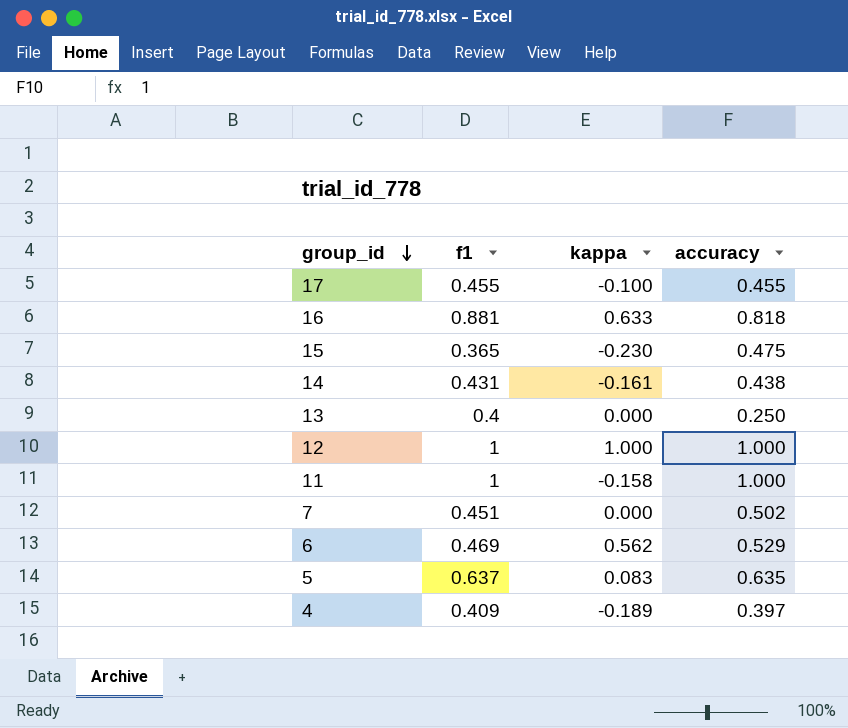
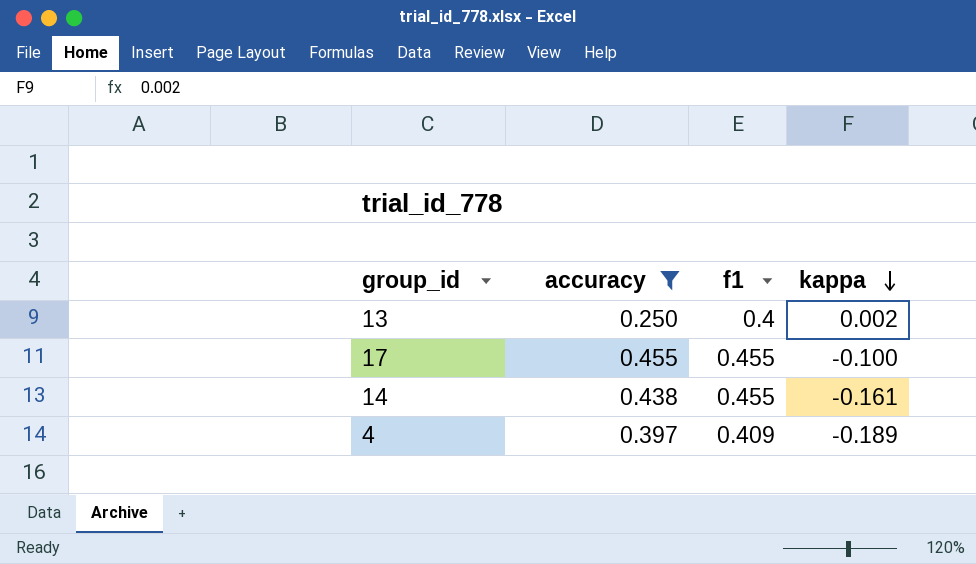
filter: none -> accuracy <= 0.455
row order: group_id descending -> kappa descending
column accuracy | position: 4 -> 2
13 | kappa: 0.000 -> 0.002
14 | f1: 0.431 -> 0.455

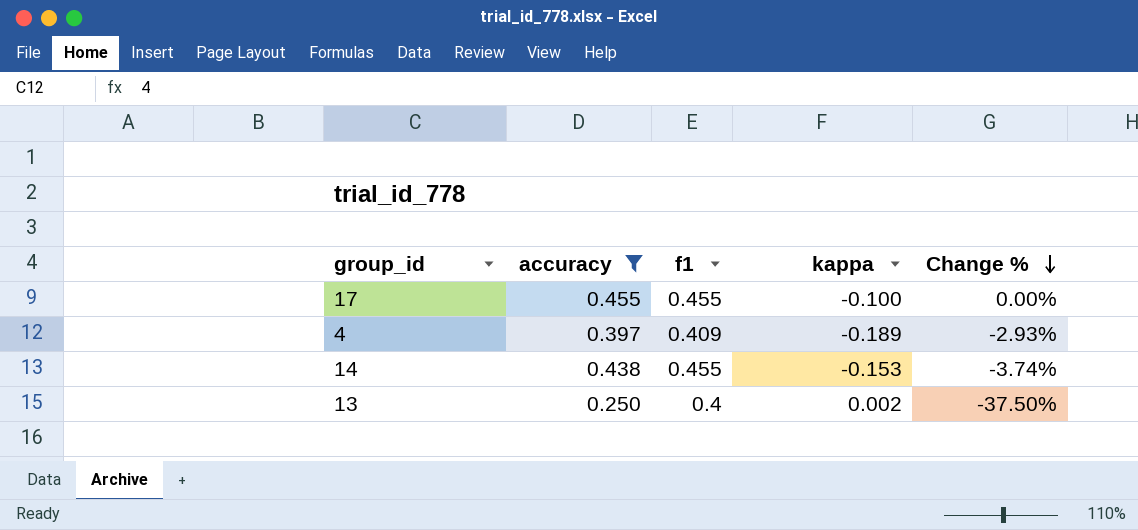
row order: kappa descending -> Change % descending
column Change % | formula: none -> ([accuracy] - [f1]) / [f1]
14 | kappa: -0.161 -> -0.153

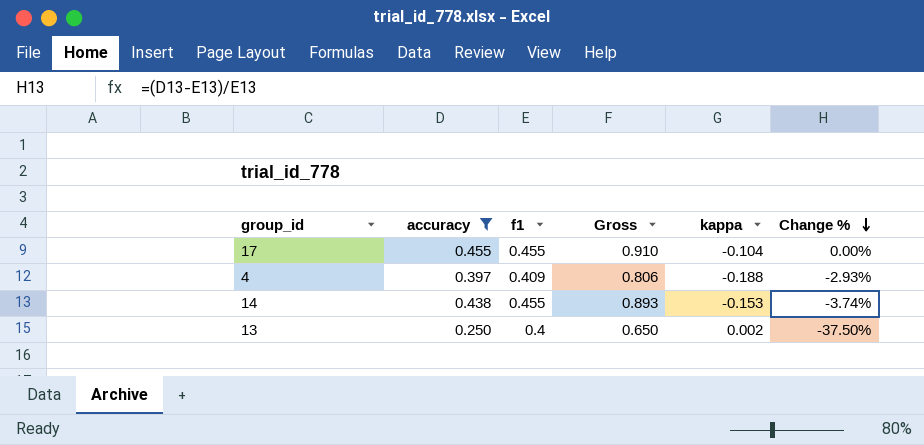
column Gross | formula: none -> [accuracy] + [f1]
17 | kappa: -0.100 -> -0.104
4 | kappa: -0.189 -> -0.188

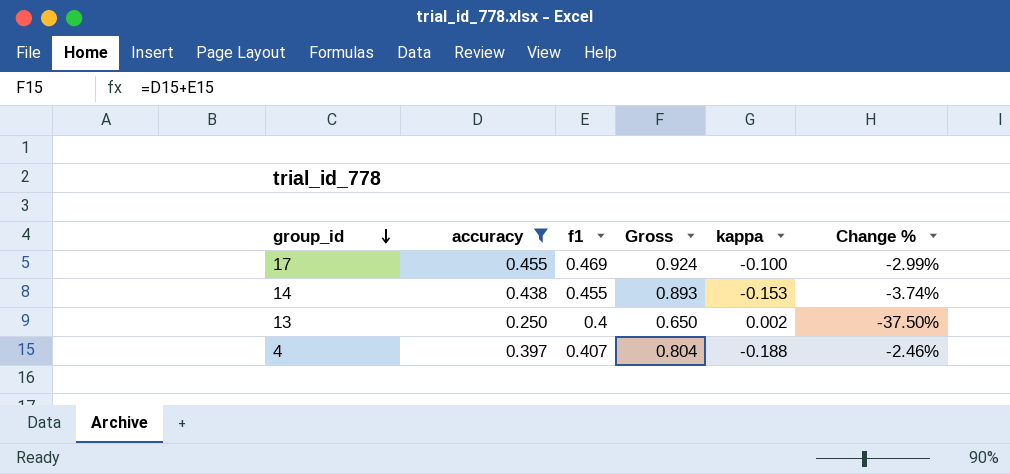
row order: Change % descending -> group_id descending
17 | f1: 0.455 -> 0.469
17 | Gross: 0.910 -> 0.924
17 | kappa: -0.104 -> -0.100
17 | Change %: 0.00% -> -2.99%
4 | f1: 0.409 -> 0.407
4 | Gross: 0.806 -> 0.804
4 | Change %: -2.93% -> -2.46%

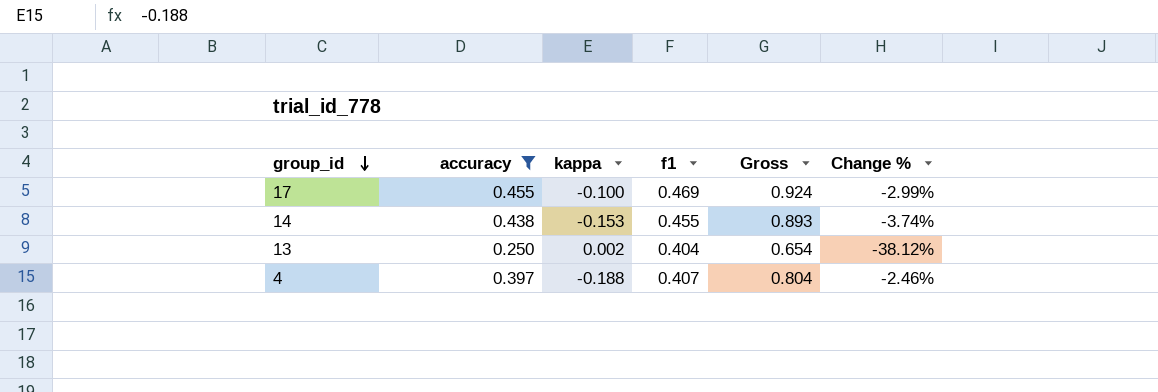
column kappa | position: 5 -> 3
13 | f1: 0.4 -> 0.404
13 | Gross: 0.650 -> 0.654
13 | Change %: -37.50% -> -38.12%

